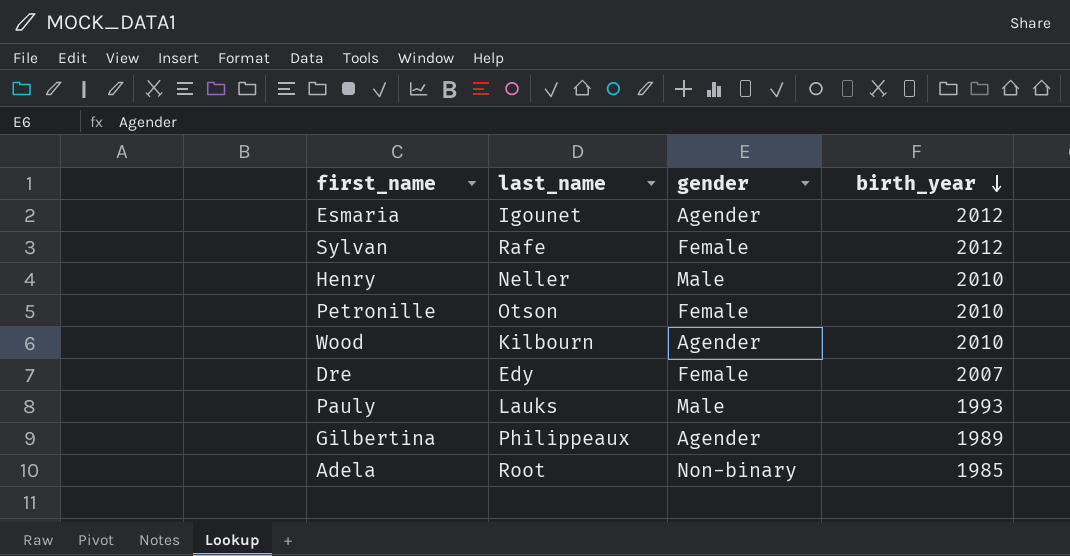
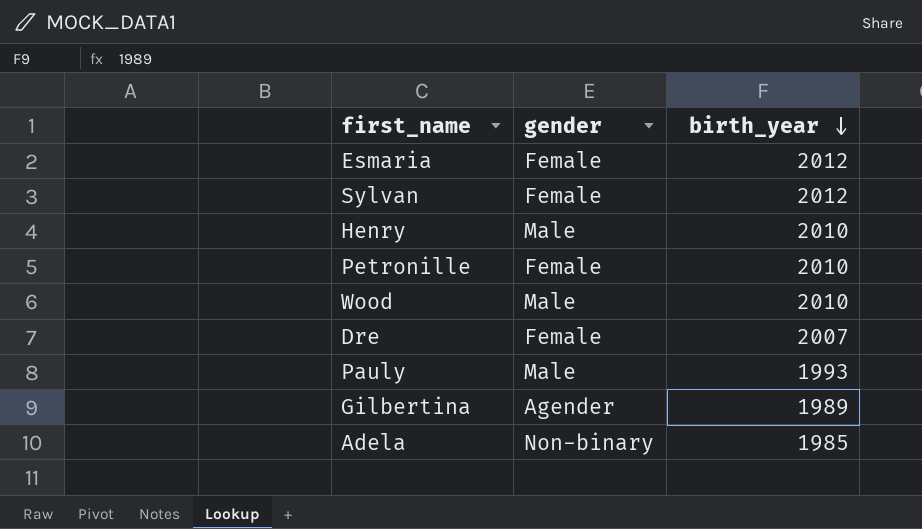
column last_name | position: 2 -> none
Esmaria | gender: Agender -> Female
Wood | gender: Agender -> Male

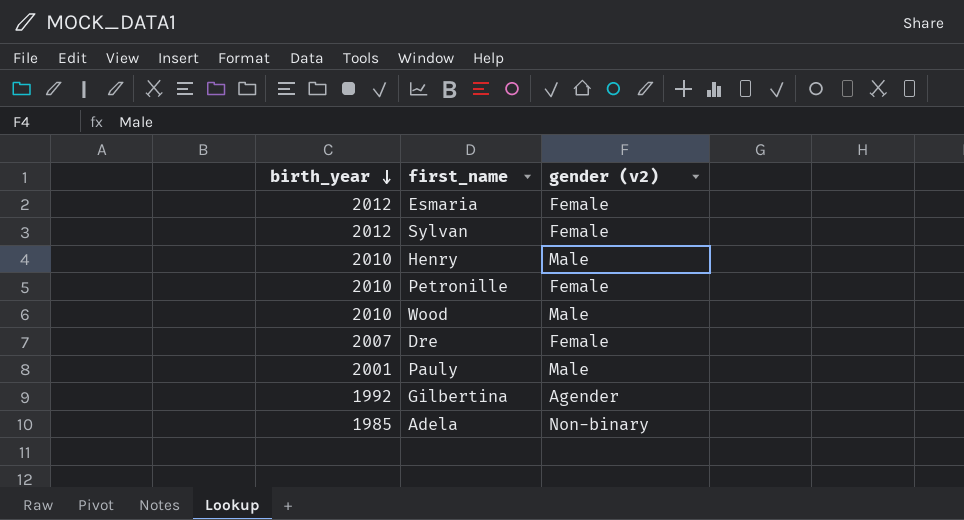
column birth_year | position: 3 -> 1
column name: gender -> gender (v2)
Pauly | birth_year: 1993 -> 2001
Gilbertina | birth_year: 1989 -> 1992

